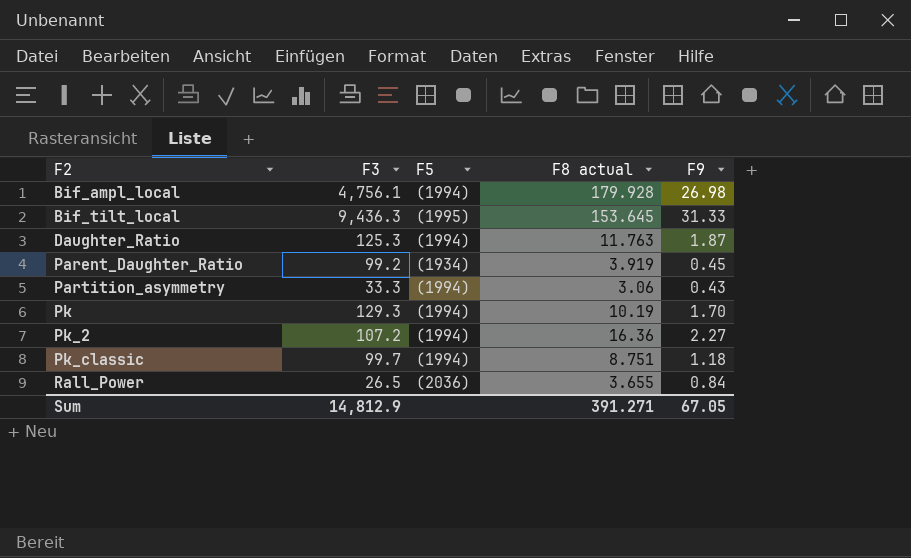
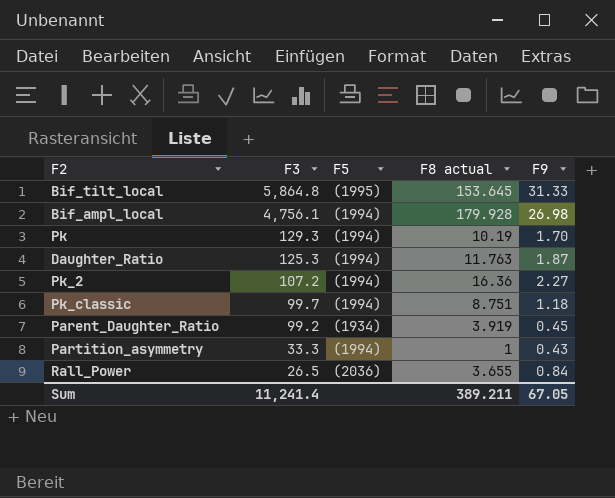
row order: F2 ascending -> F3 descending
Bif_tilt_local | F3: 9,436.3 -> 5,864.8
Partition_asymmetry | F8 actual: 3.06 -> 1
Sum | F3: 14,812.9 -> 11,241.4
Sum | F8 actual: 391.271 -> 389.211

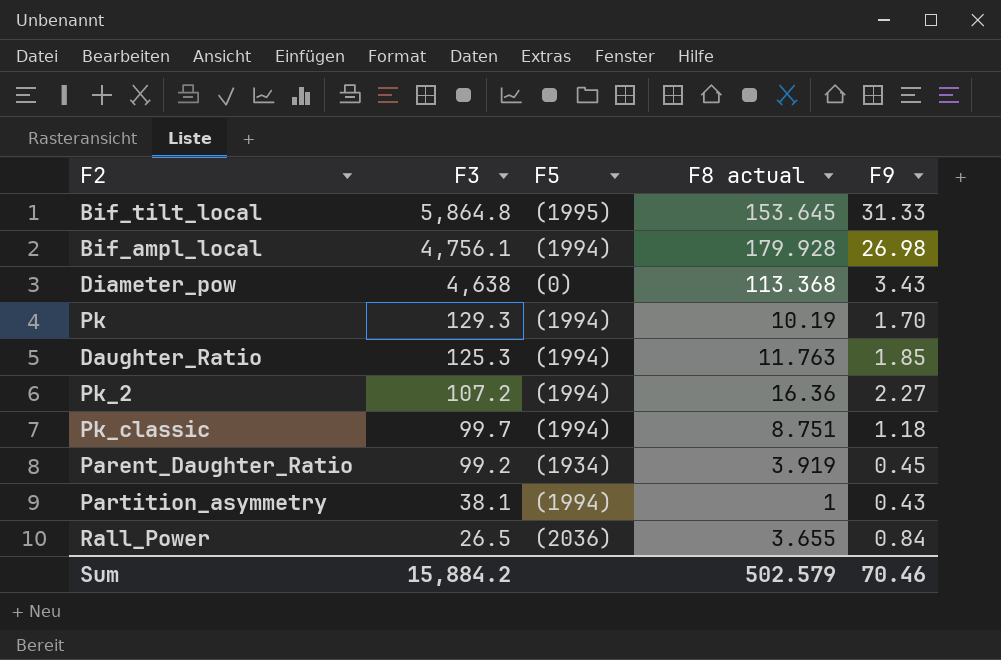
row Diameter_pow: none -> 4,638 | (0) | 113.368 | 3.43
Daughter_Ratio | F9: 1.87 -> 1.85
Partition_asymmetry | F3: 33.3 -> 38.1
Sum | F3: 11,241.4 -> 15,884.2
Sum | F8 actual: 389.211 -> 502.579
Sum | F9: 67.05 -> 70.46

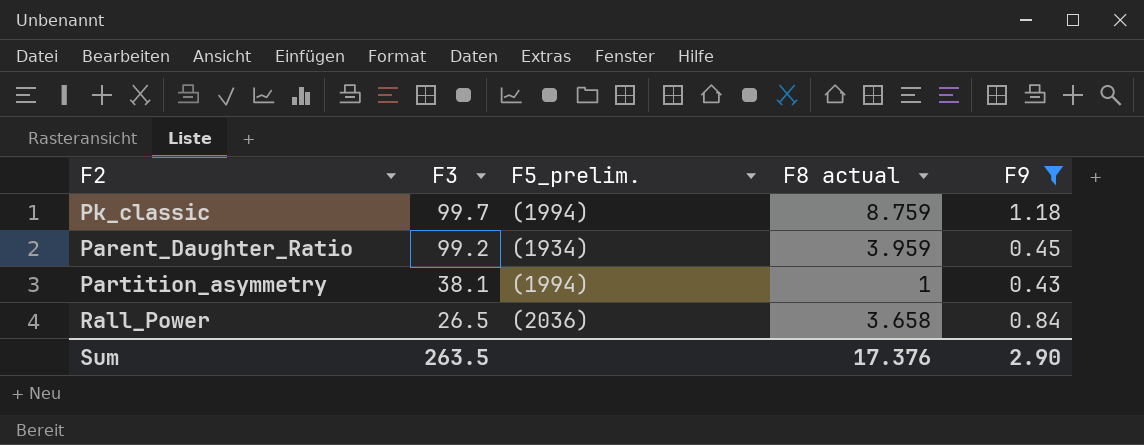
filter: none -> F9 <= 1.18
column name: F5 -> F5_prelim.
Pk_classic | F8 actual: 8.751 -> 8.759
Parent_Daughter_Ratio | F8 actual: 3.919 -> 3.959
Rall_Power | F8 actual: 3.655 -> 3.658
Sum | F3: 15,884.2 -> 263.5
Sum | F8 actual: 502.579 -> 17.376
Sum | F9: 70.46 -> 2.90

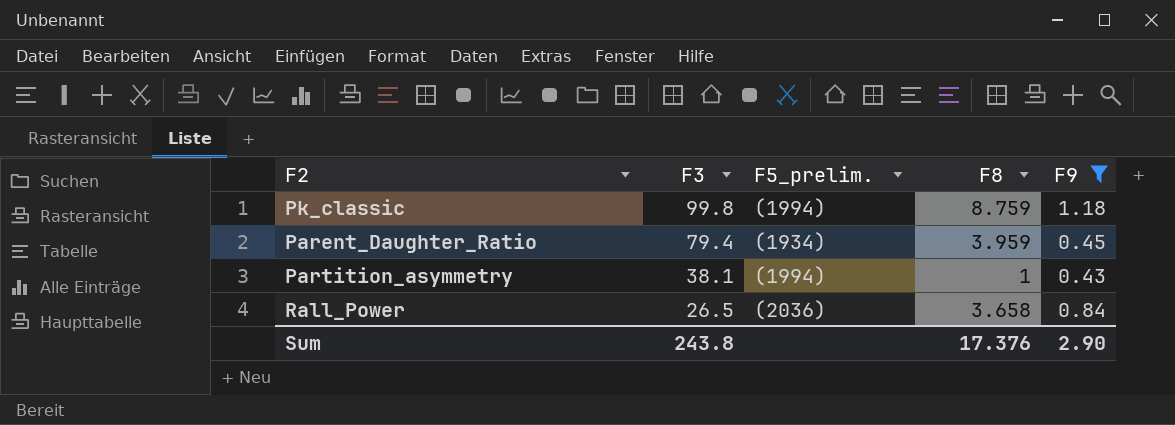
column name: F8 actual -> F8
Pk_classic | F3: 99.7 -> 99.8
Parent_Daughter_Ratio | F3: 99.2 -> 79.4
Sum | F3: 263.5 -> 243.8

